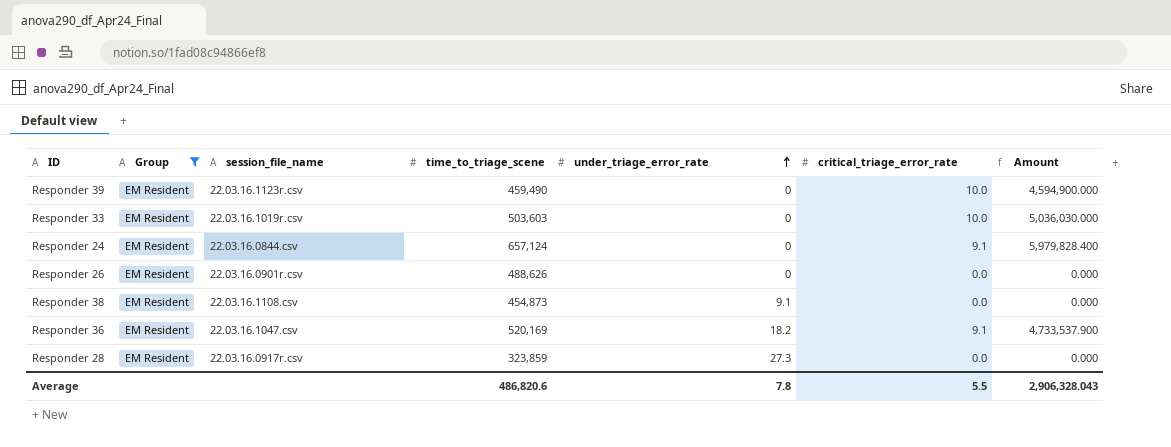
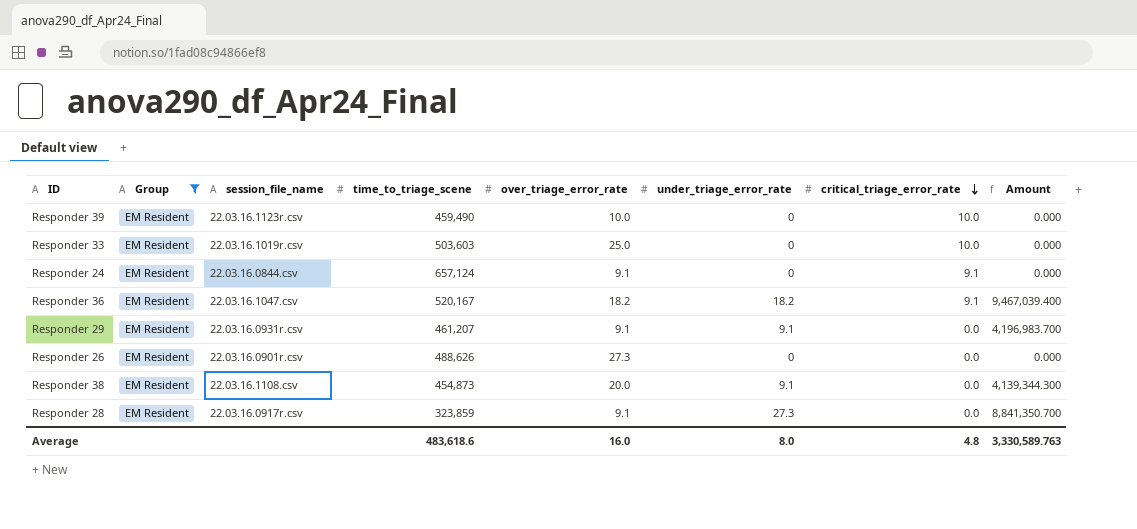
row order: under_triage_error_rate ascending -> critical_triage_error_rate descending
column over_triage_error_rate | position: none -> 5
column Amount | formula: [time_to_triage_scene] * [critical_triage_error_rate] -> [time_to_triage_scene] * [under_triage_error_rate]
Responder 36 | time_to_triage_scene: 520,169 -> 520,167
row Responder 29: none -> EM Resident | 22.03.16.0931r.csv | 461,207 | 9.1 | 9.1 | 0.0 | 4,196,983.700
Average | time_to_triage_scene: 486,820.6 -> 483,618.6
Average | under_triage_error_rate: 7.8 -> 8.0
Average | critical_triage_error_rate: 5.5 -> 4.8
Average | Amount: 2,906,328.043 -> 3,330,589.763

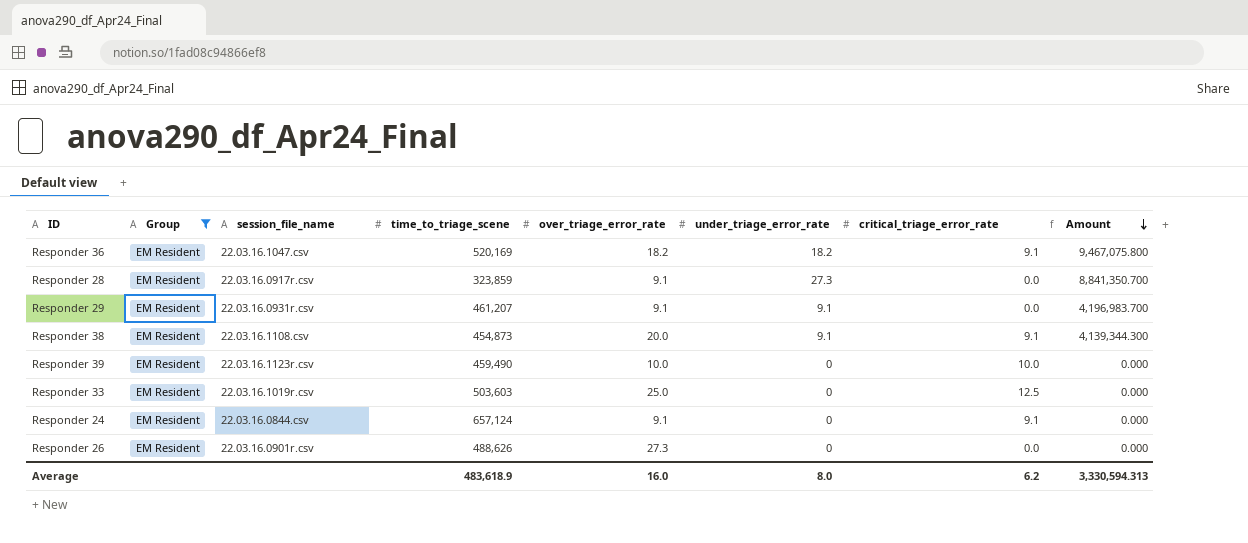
row order: critical_triage_error_rate descending -> Amount descending
Responder 36 | time_to_triage_scene: 520,167 -> 520,169
Responder 36 | Amount: 9,467,039.400 -> 9,467,075.800
Responder 38 | critical_triage_error_rate: 0.0 -> 9.1
Responder 33 | critical_triage_error_rate: 10.0 -> 12.5
Average | time_to_triage_scene: 483,618.6 -> 483,618.9
Average | critical_triage_error_rate: 4.8 -> 6.2
Average | Amount: 3,330,589.763 -> 3,330,594.313

